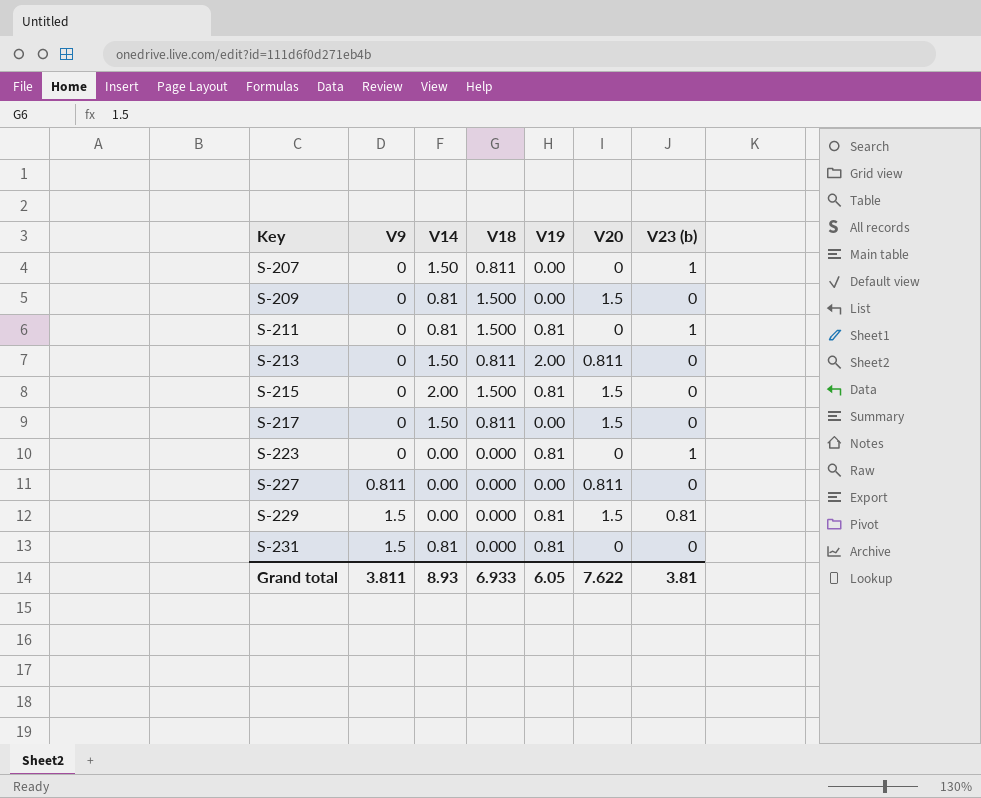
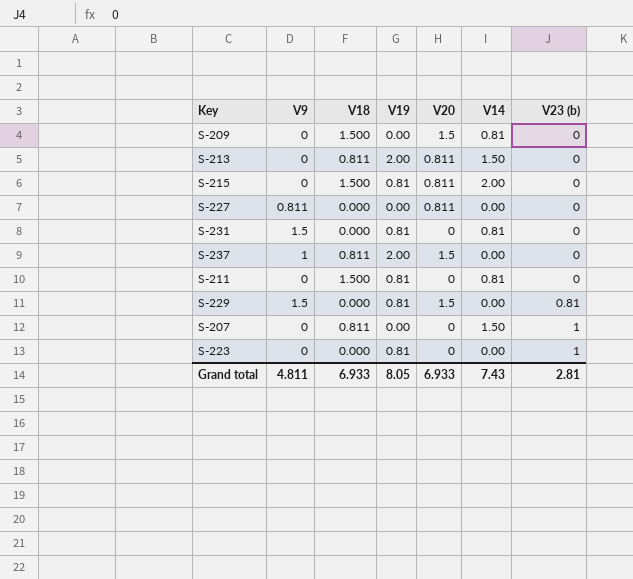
row order: Key ascending -> V23 (b) ascending
column V14 | position: 3 -> 6
row S-217: 0 | 1.50 | 0.811 | 0.00 | 1.5 | 0 -> none
S-215 | V20: 1.5 -> 0.811
row S-237: none -> 1 | 0.811 | 2.00 | 1.5 | 0.00 | 0
S-211 | V23 (b): 1 -> 0
Grand total | V9: 3.811 -> 4.811
Grand total | V19: 6.05 -> 8.05
Grand total | V20: 7.622 -> 6.933
Grand total | V14: 8.93 -> 7.43
Grand total | V23 (b): 3.81 -> 2.81

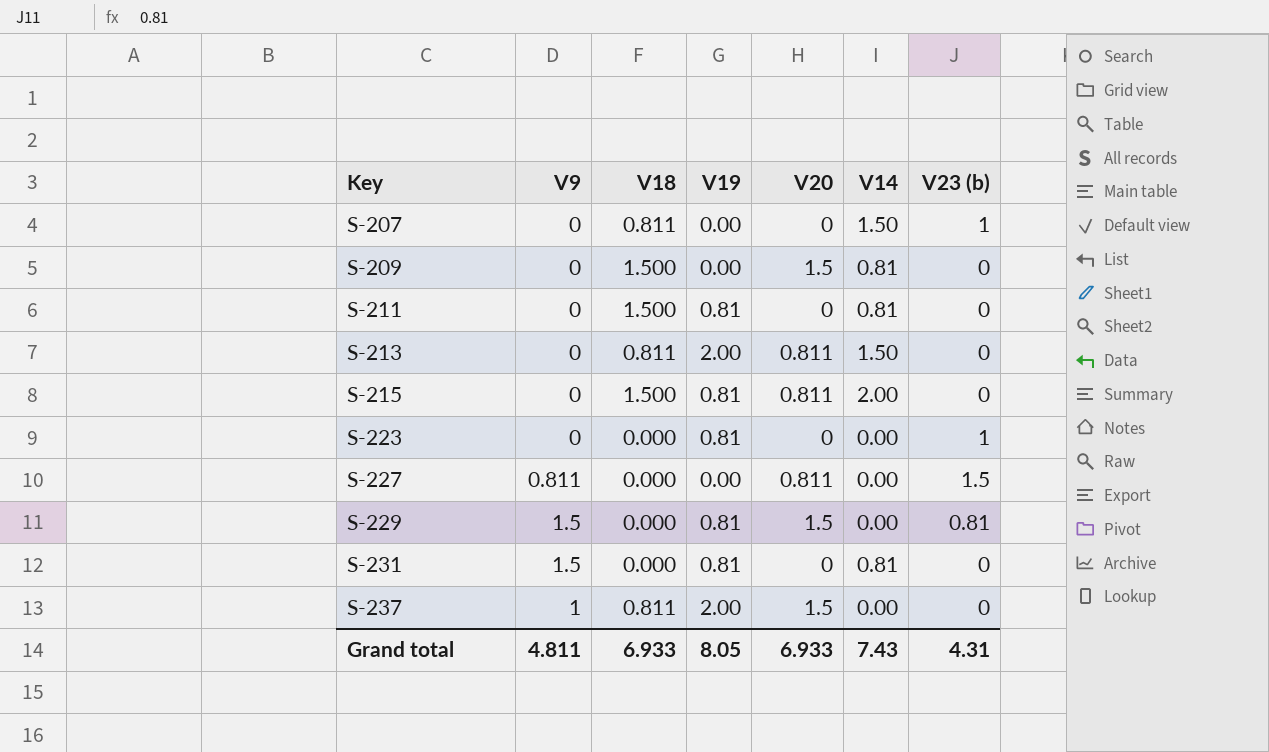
row order: V23 (b) ascending -> Key ascending
S-227 | V23 (b): 0 -> 1.5
Grand total | V23 (b): 2.81 -> 4.31

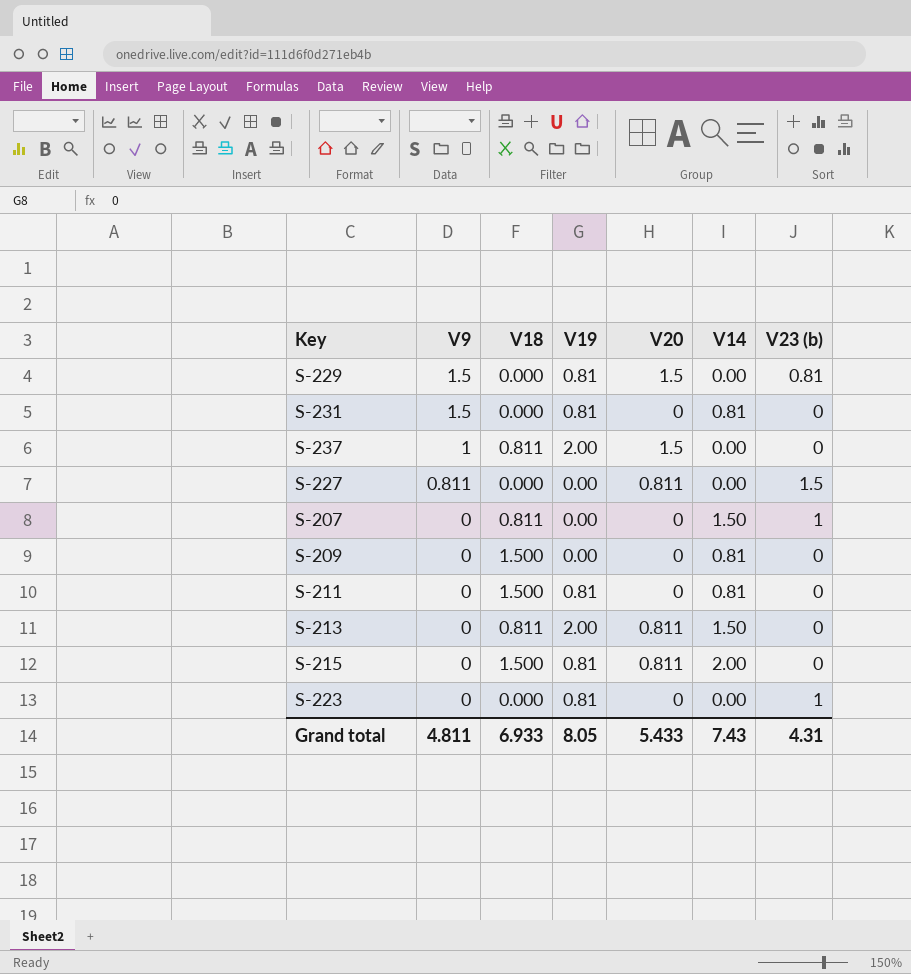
row order: Key ascending -> V9 descending
S-209 | V20: 1.5 -> 0
Grand total | V20: 6.933 -> 5.433

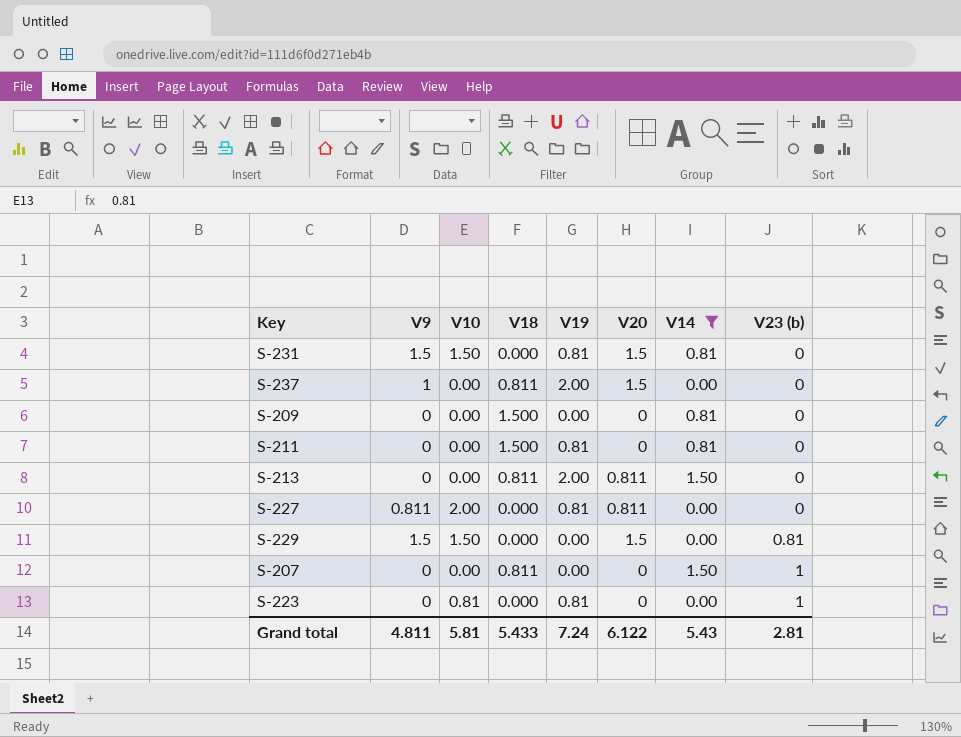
filter: none -> V14 != 2.00
row order: V9 descending -> V23 (b) ascending
column V10 | position: none -> 3
S-231 | V20: 0 -> 1.5
S-227 | V19: 0.00 -> 0.81
S-227 | V23 (b): 1.5 -> 0
S-229 | V19: 0.81 -> 0.00
Grand total | V18: 6.933 -> 5.433
Grand total | V19: 8.05 -> 7.24
Grand total | V20: 5.433 -> 6.122
Grand total | V14: 7.43 -> 5.43
Grand total | V23 (b): 4.31 -> 2.81

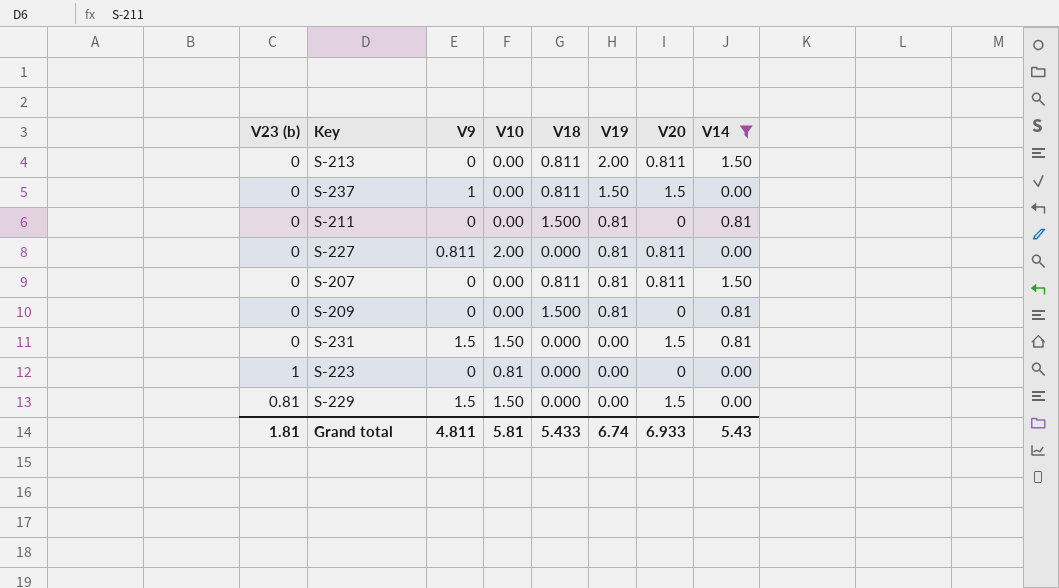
row order: V23 (b) ascending -> V19 descending
column V23 (b) | position: 8 -> 1
S-237 | V19: 2.00 -> 1.50
S-207 | V23 (b): 1 -> 0
S-207 | V19: 0.00 -> 0.81
S-207 | V20: 0 -> 0.811
S-209 | V19: 0.00 -> 0.81
S-231 | V19: 0.81 -> 0.00
S-223 | V19: 0.81 -> 0.00
Grand total | V23 (b): 2.81 -> 1.81
Grand total | V19: 7.24 -> 6.74
Grand total | V20: 6.122 -> 6.933

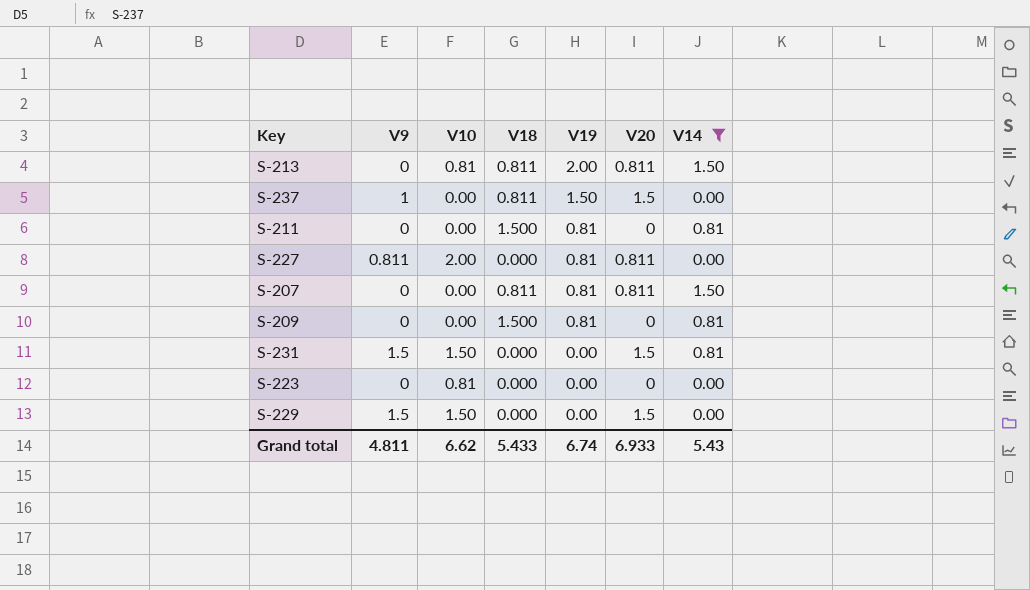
column V23 (b) | position: 1 -> none
S-213 | V10: 0.00 -> 0.81
Grand total | V10: 5.81 -> 6.62

